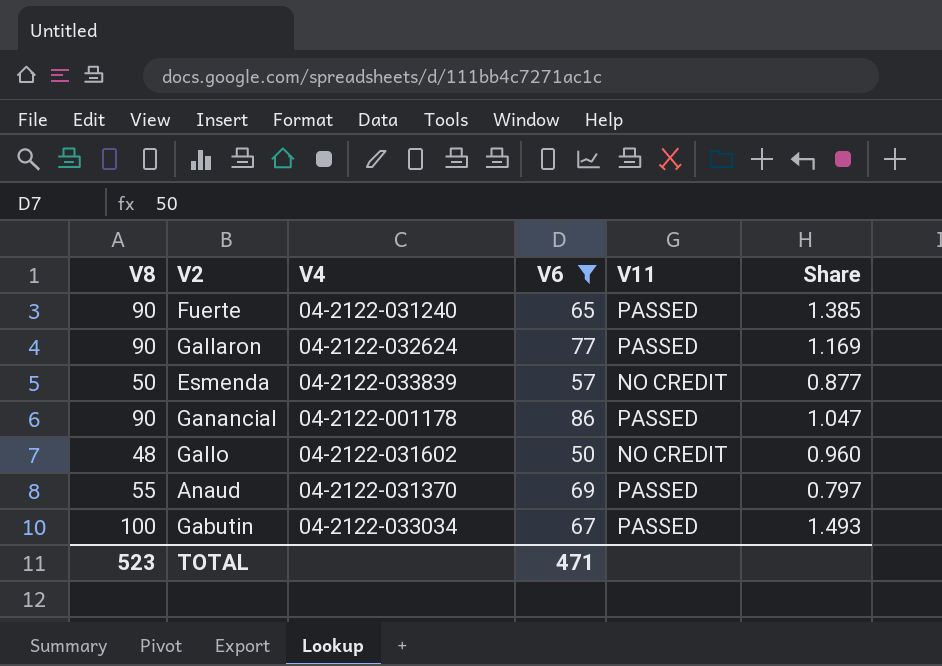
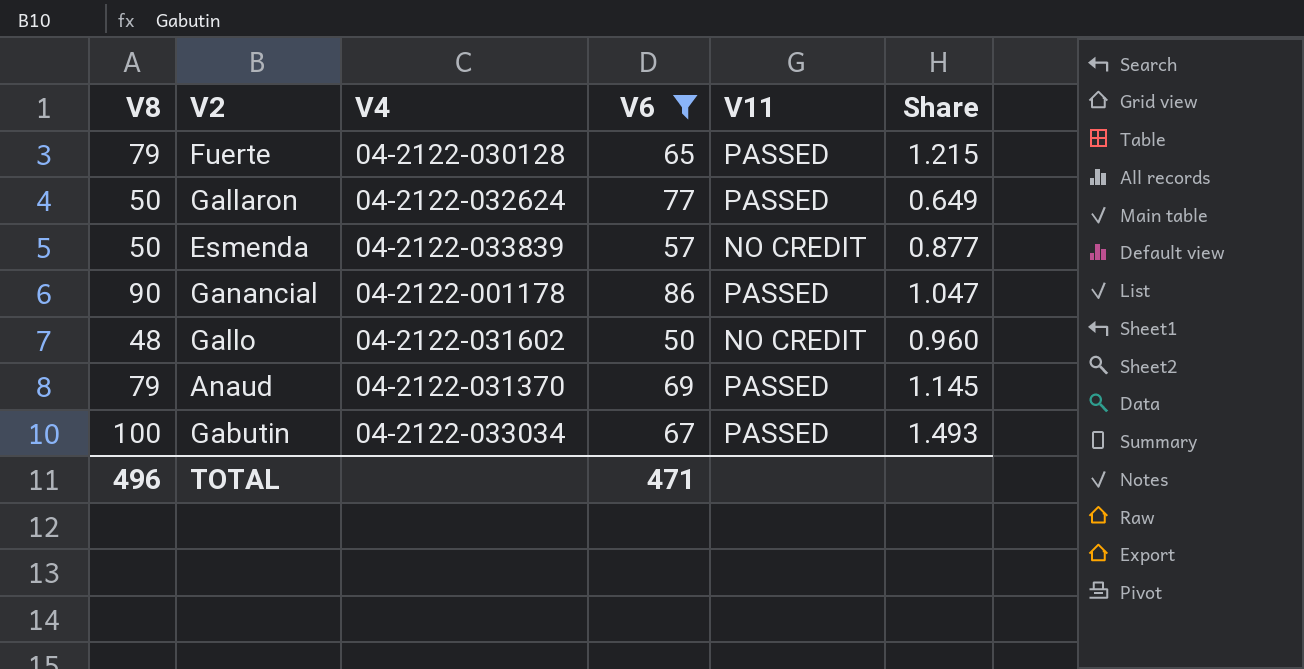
Fuerte | V8: 90 -> 79
Fuerte | V4: 04-2122-031240 -> 04-2122-030128
Fuerte | Share: 1.385 -> 1.215
Gallaron | V8: 90 -> 50
Gallaron | Share: 1.169 -> 0.649
Anaud | V8: 55 -> 79
Anaud | Share: 0.797 -> 1.145
TOTAL | V8: 523 -> 496

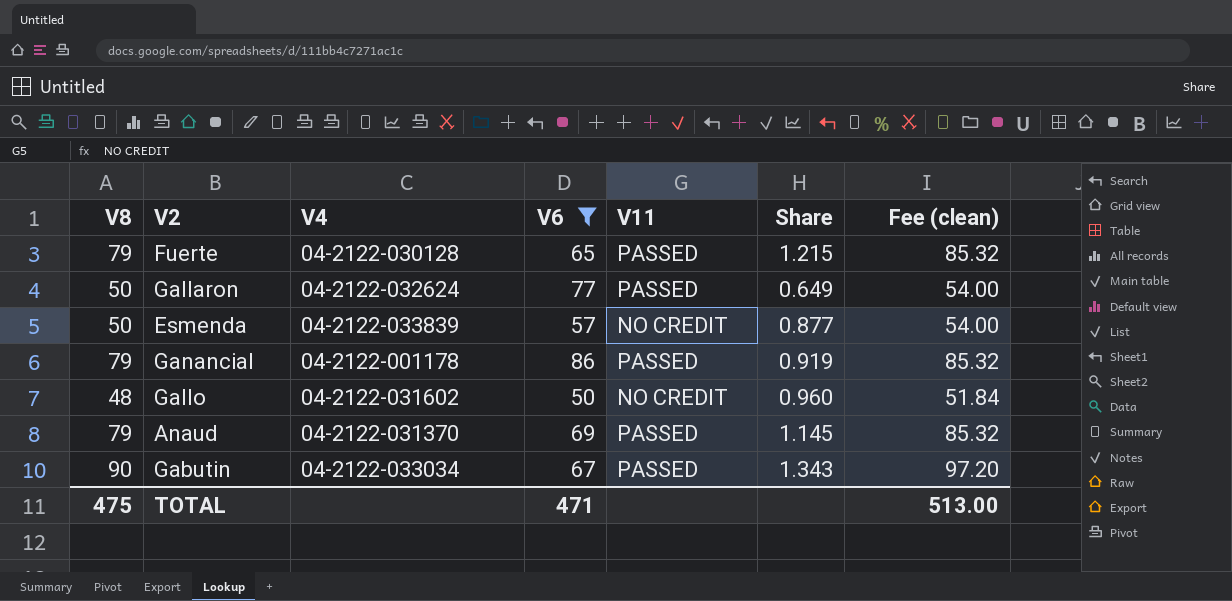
column Fee (clean) | formula: none -> [V8] * 1.08
Ganancial | V8: 90 -> 79
Ganancial | Share: 1.047 -> 0.919
Gabutin | V8: 100 -> 90
Gabutin | Share: 1.493 -> 1.343
TOTAL | V8: 496 -> 475

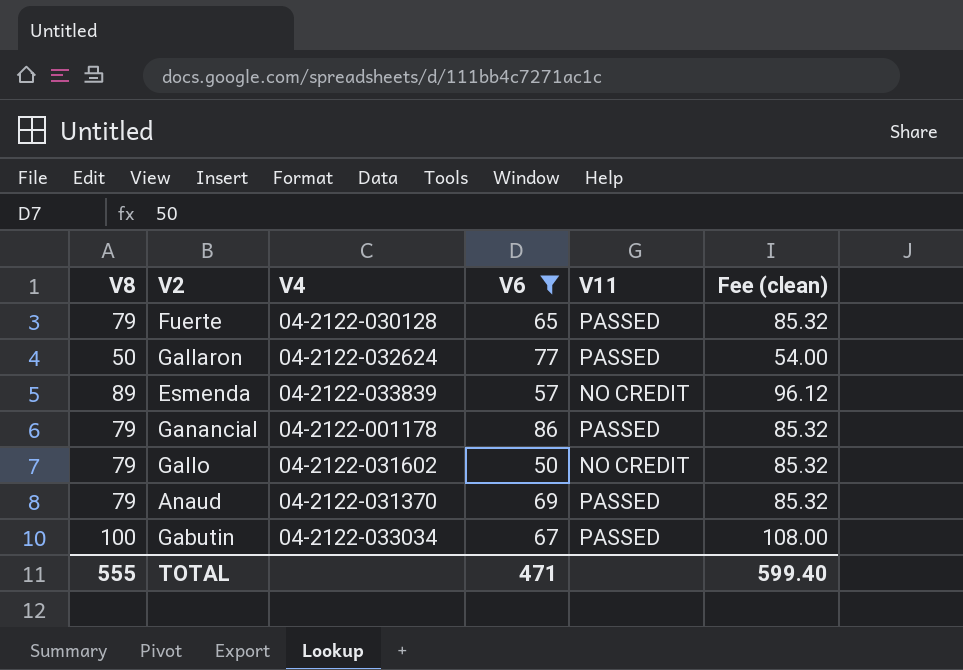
column Share | formula: [V8] / [V6] -> none
Esmenda | V8: 50 -> 89
Esmenda | Fee (clean): 54.00 -> 96.12
Gallo | V8: 48 -> 79
Gallo | Fee (clean): 51.84 -> 85.32
Gabutin | V8: 90 -> 100
Gabutin | Fee (clean): 97.20 -> 108.00
TOTAL | V8: 475 -> 555
TOTAL | Fee (clean): 513.00 -> 599.40

